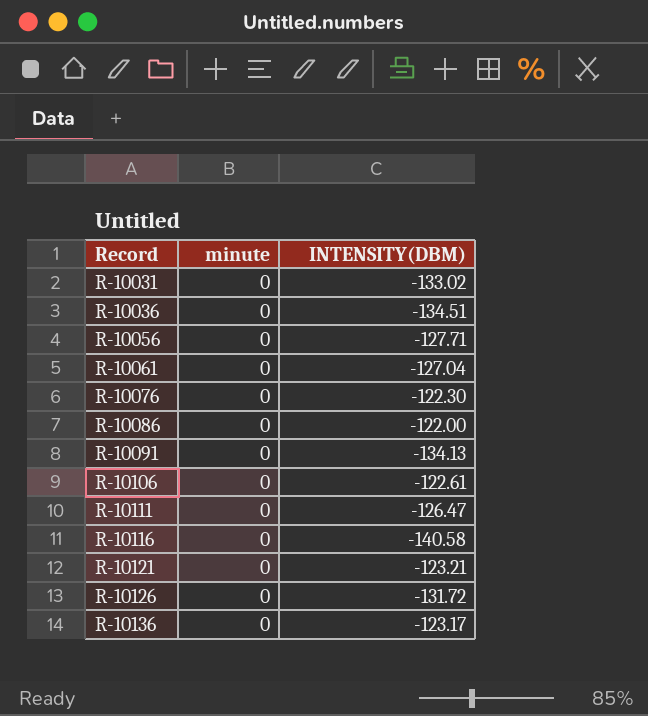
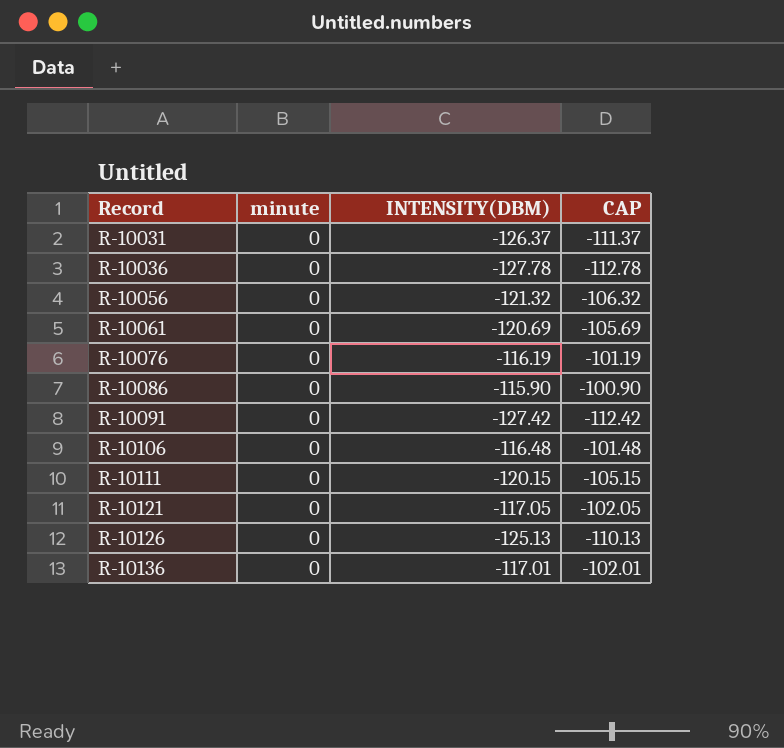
column CAP | formula: none -> [INTENSITY(DBM)] + 15
row R-10116: 0 | -140.58 -> none
R-10031 | INTENSITY(DBM): -133.02 -> -126.37
R-10036 | INTENSITY(DBM): -134.51 -> -127.78
R-10056 | INTENSITY(DBM): -127.71 -> -121.32
R-10061 | INTENSITY(DBM): -127.04 -> -120.69
R-10076 | INTENSITY(DBM): -122.30 -> -116.19
R-10086 | INTENSITY(DBM): -122.00 -> -115.90
R-10091 | INTENSITY(DBM): -134.13 -> -127.42
R-10106 | INTENSITY(DBM): -122.61 -> -116.48
R-10111 | INTENSITY(DBM): -126.47 -> -120.15
R-10121 | INTENSITY(DBM): -123.21 -> -117.05
R-10126 | INTENSITY(DBM): -131.72 -> -125.13
R-10136 | INTENSITY(DBM): -123.17 -> -117.01

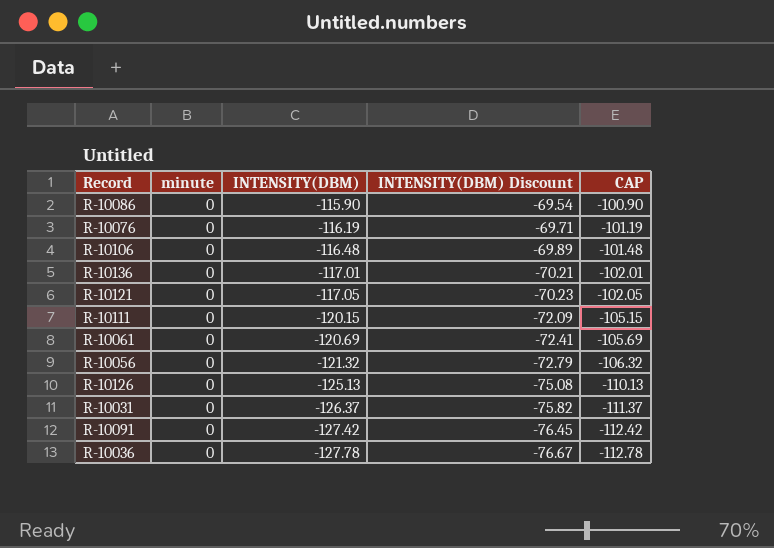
row order: Record ascending -> INTENSITY(DBM) descending
column INTENSITY(DBM) Discount | formula: none -> [INTENSITY(DBM)] * 0.6

